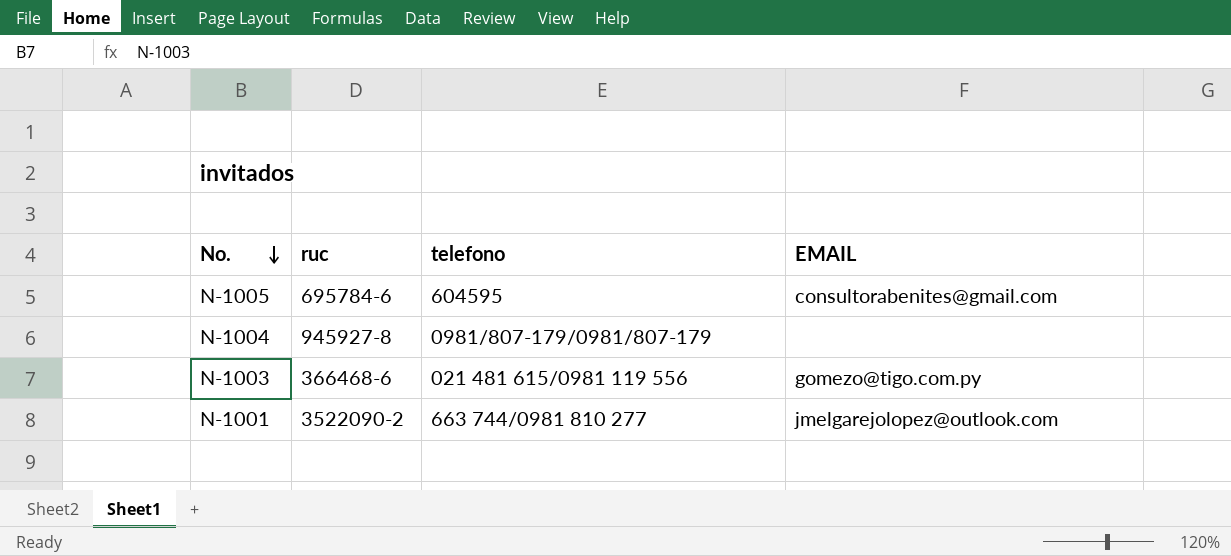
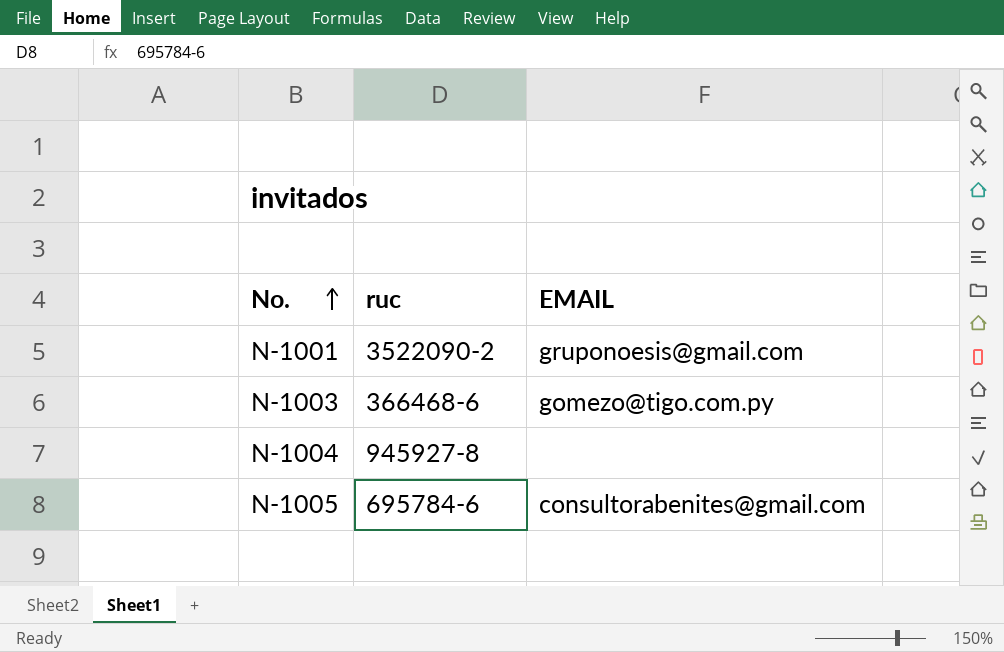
row order: No. descending -> No. ascending
column telefono | position: 3 -> none
N-1001 | EMAIL: jmelgarejolopez@outlook.com -> gruponoesis@gmail.com

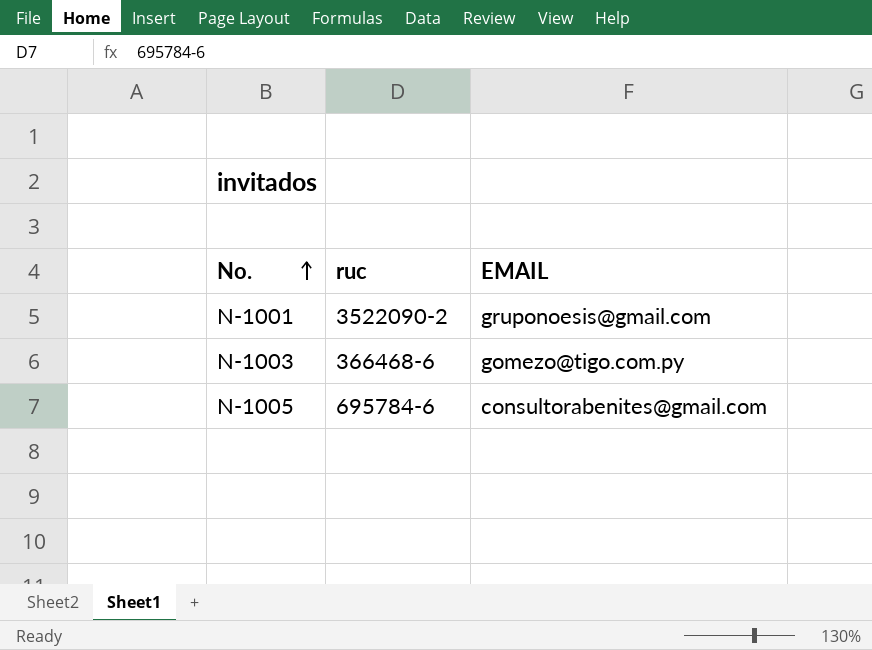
row N-1004: 945927-8 | none -> none

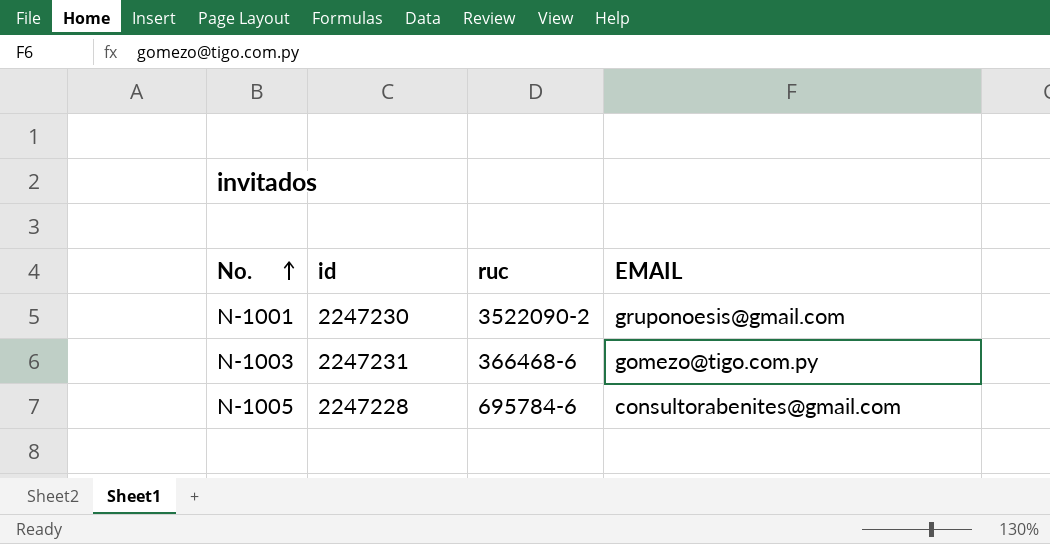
column id | position: none -> 2

